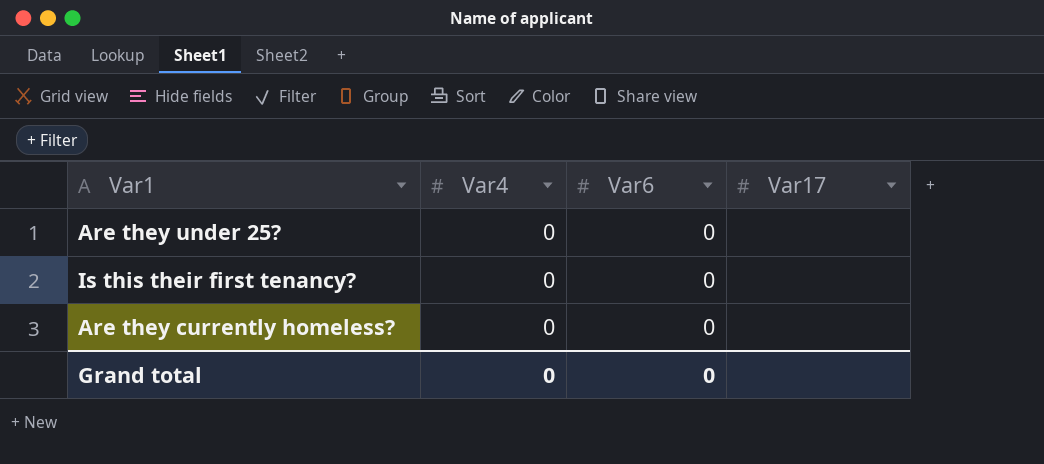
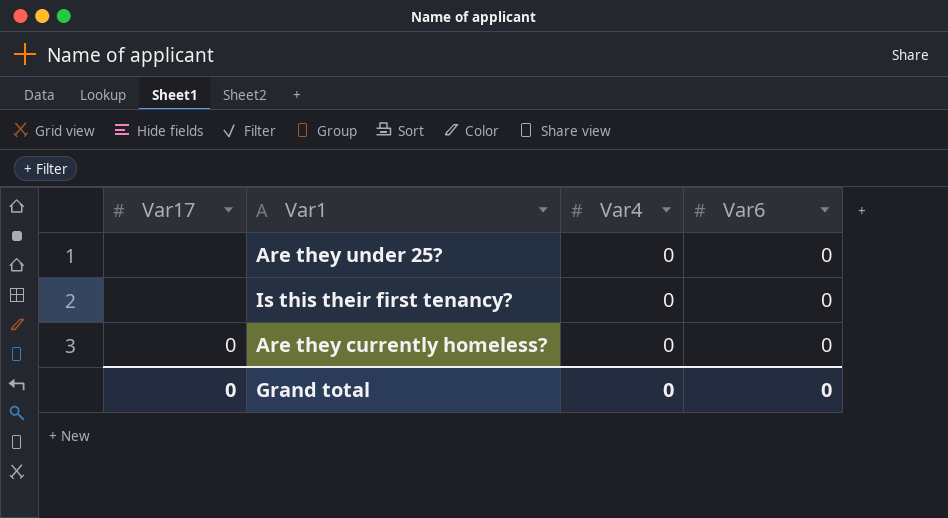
column Var17 | position: 4 -> 1
Are they currently homeless? | Var17: none -> 0
Grand total | Var17: none -> 0

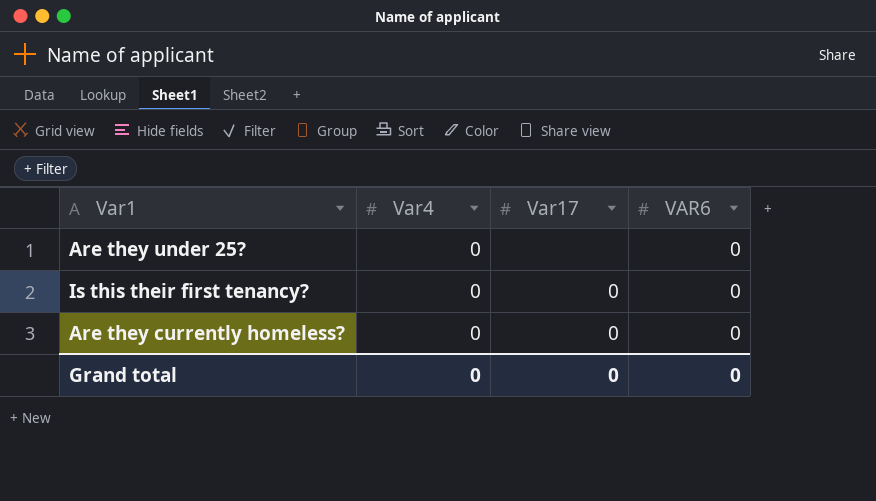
column Var17 | position: 1 -> 3
column name: Var6 -> VAR6
Is this their first tenancy? | Var17: none -> 0

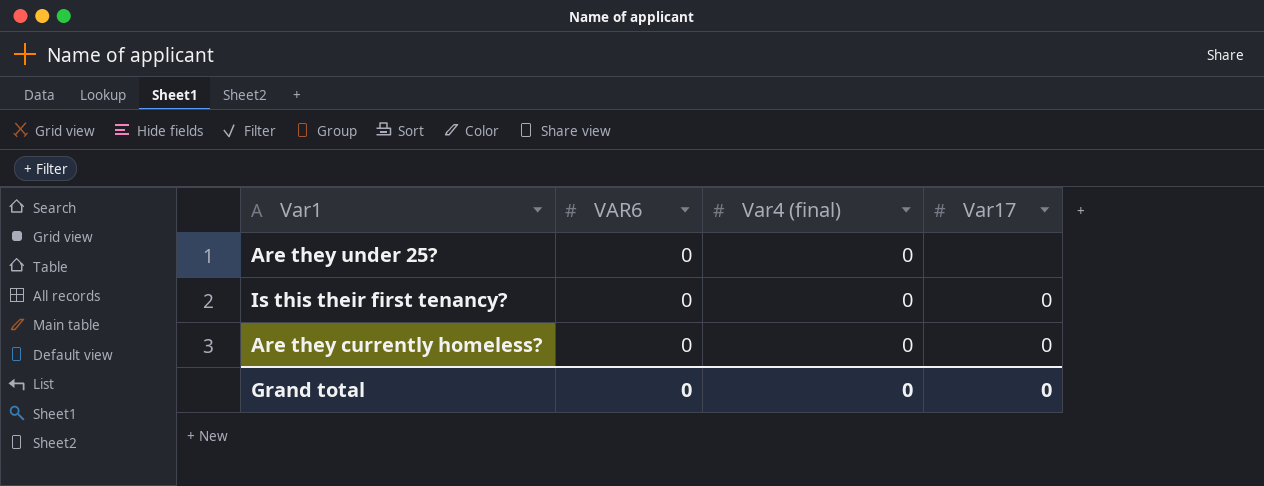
column VAR6 | position: 4 -> 2
column name: Var4 -> Var4 (final)

